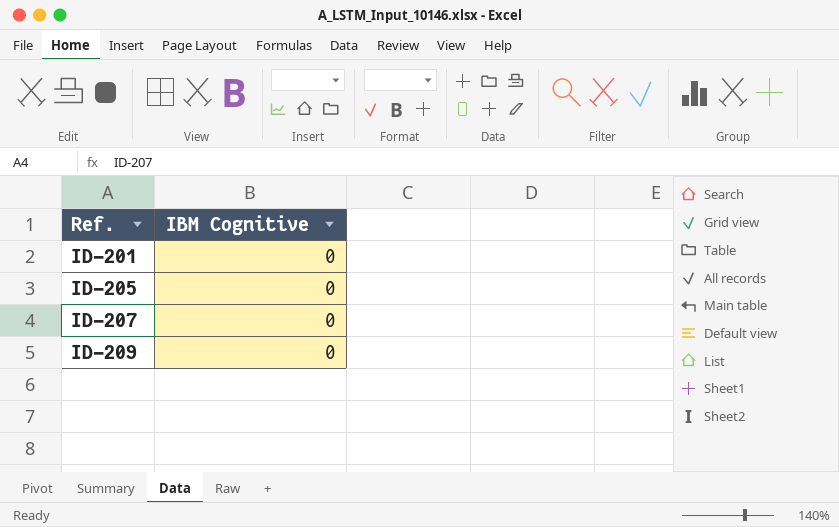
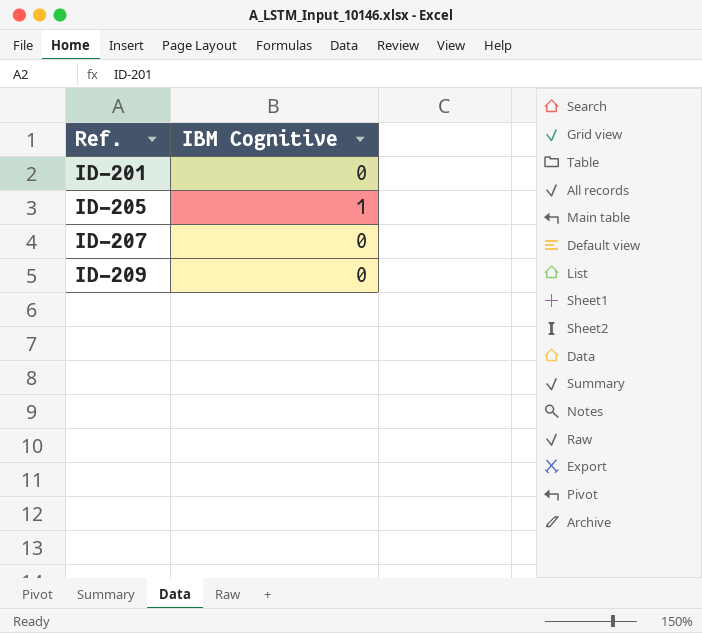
ID-205 | IBM Cognitive: 0 -> 1

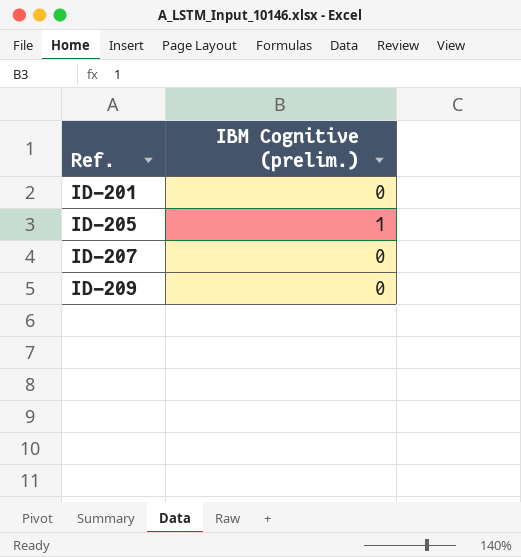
column name: IBM Cognitive -> IBM Cognitive (prelim.)

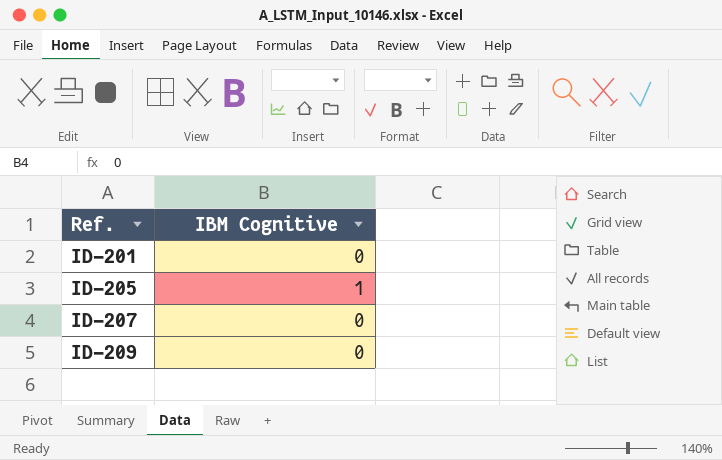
column name: IBM Cognitive (prelim.) -> IBM Cognitive

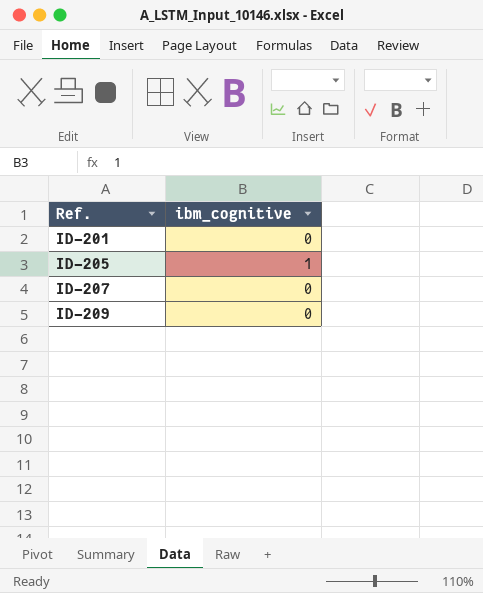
column name: IBM Cognitive -> ibm_cognitive

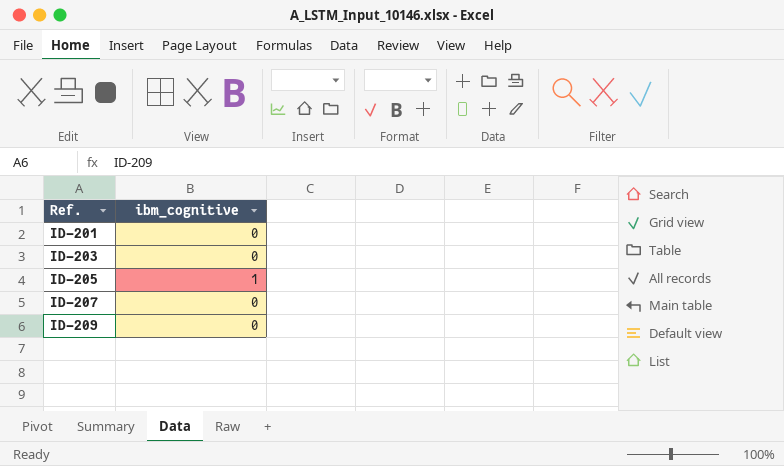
row ID-203: none -> 0

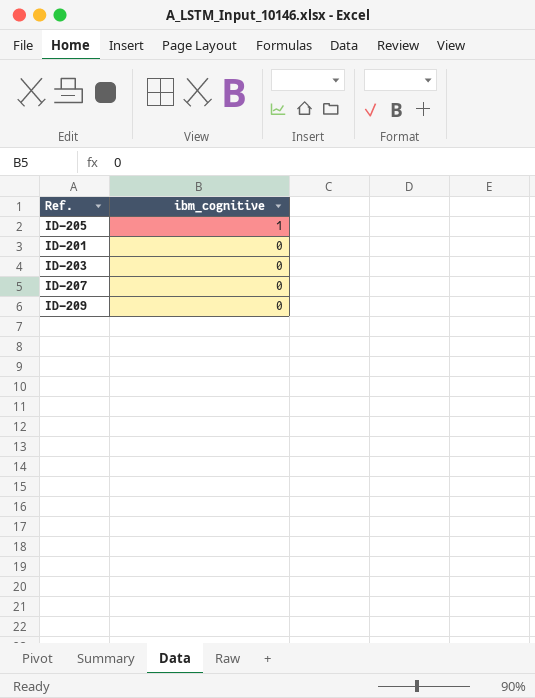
row order: Ref. ascending -> ibm_cognitive descending

